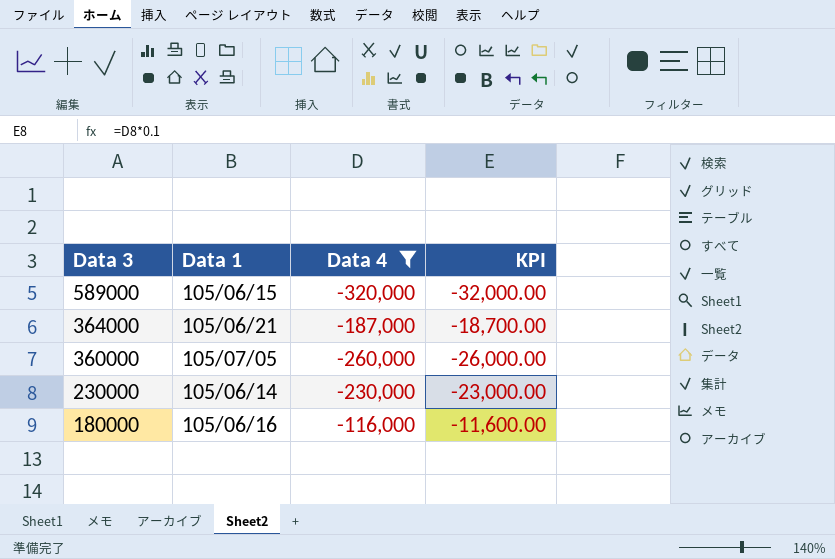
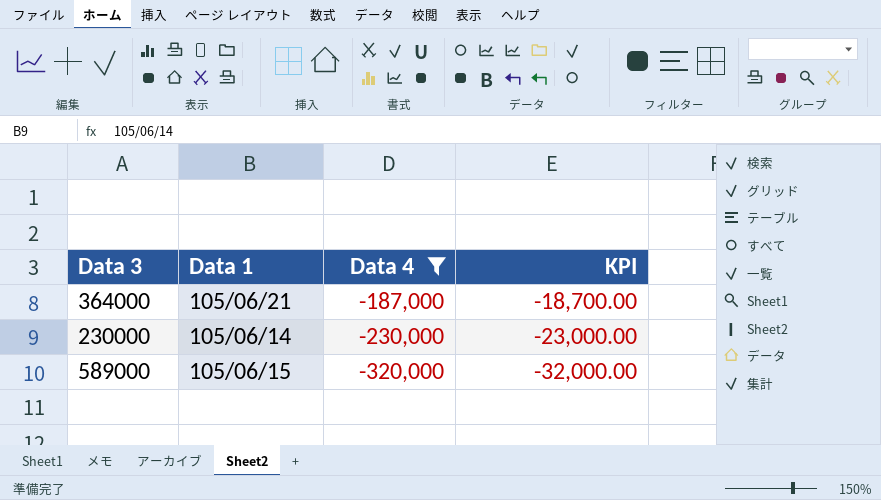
row order: Data 3 descending -> Data 4 descending
row 360000: 105/07/05 | -260,000 | -26,000.00 -> none
row 180000: 105/06/16 | -116,000 | -11,600.00 -> none

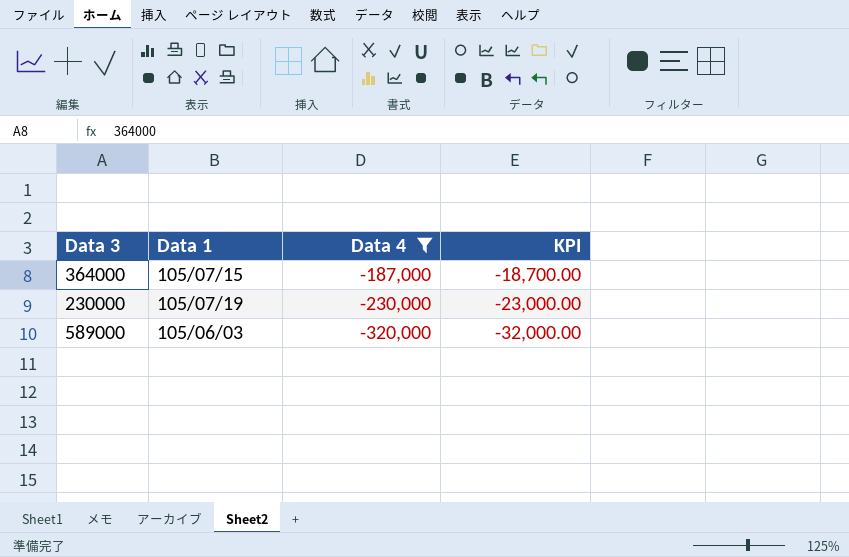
364000 | Data 1: 105/06/21 -> 105/07/15
230000 | Data 1: 105/06/14 -> 105/07/19
589000 | Data 1: 105/06/15 -> 105/06/03

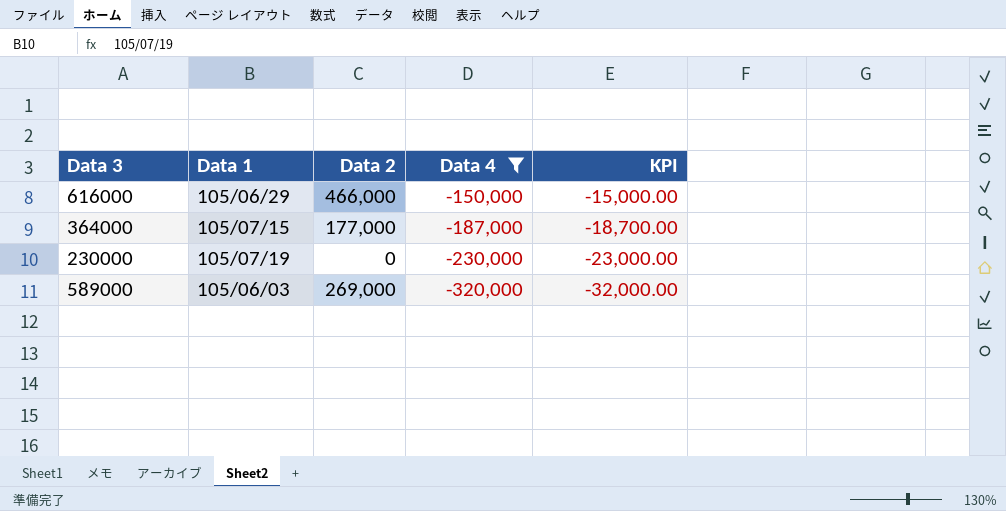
column Data 2 | position: none -> 3
row 616000: none -> 105/06/29 | 466,000 | -150,000 | -15,000.00

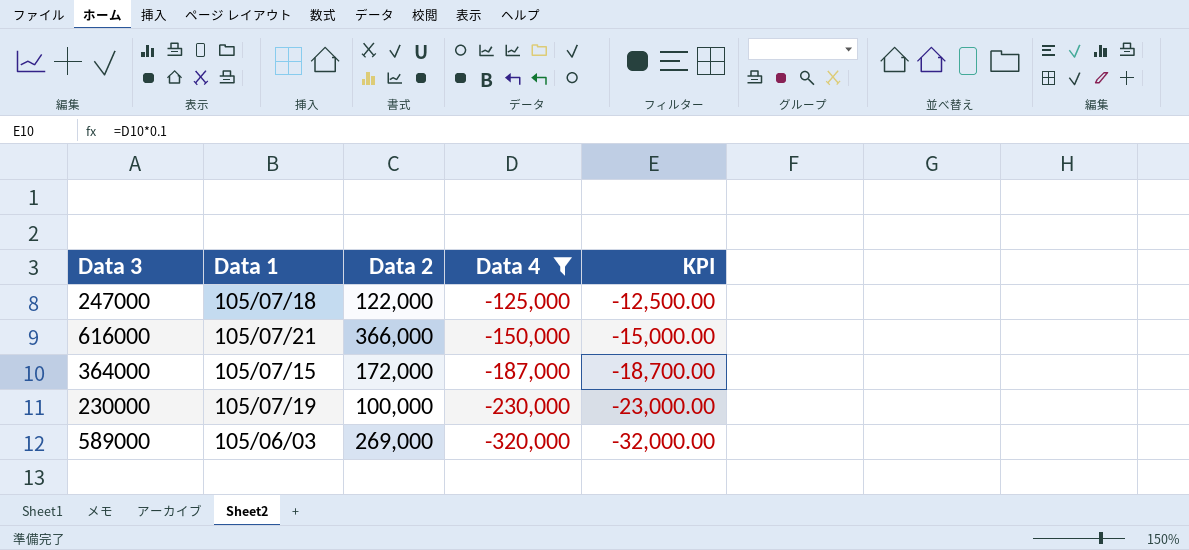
row 247000: none -> 105/07/18 | 122,000 | -125,000 | -12,500.00
616000 | Data 1: 105/06/29 -> 105/07/21
616000 | Data 2: 466,000 -> 366,000
364000 | Data 2: 177,000 -> 172,000
230000 | Data 2: 0 -> 100,000

